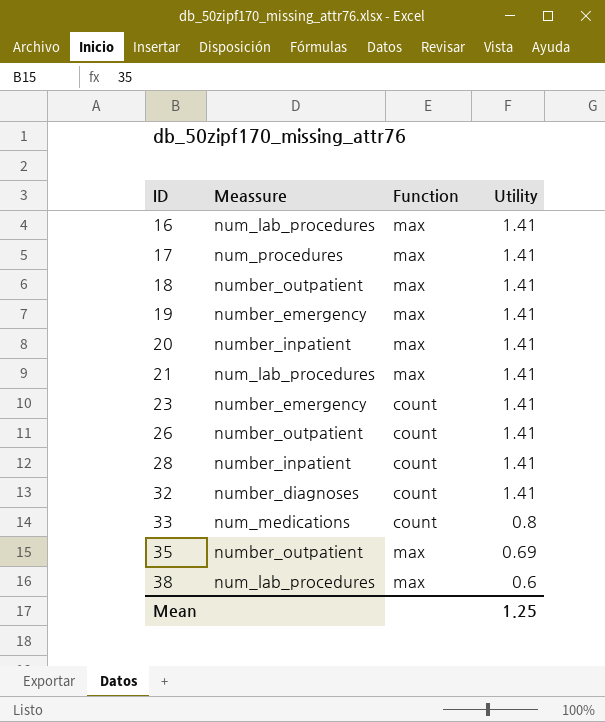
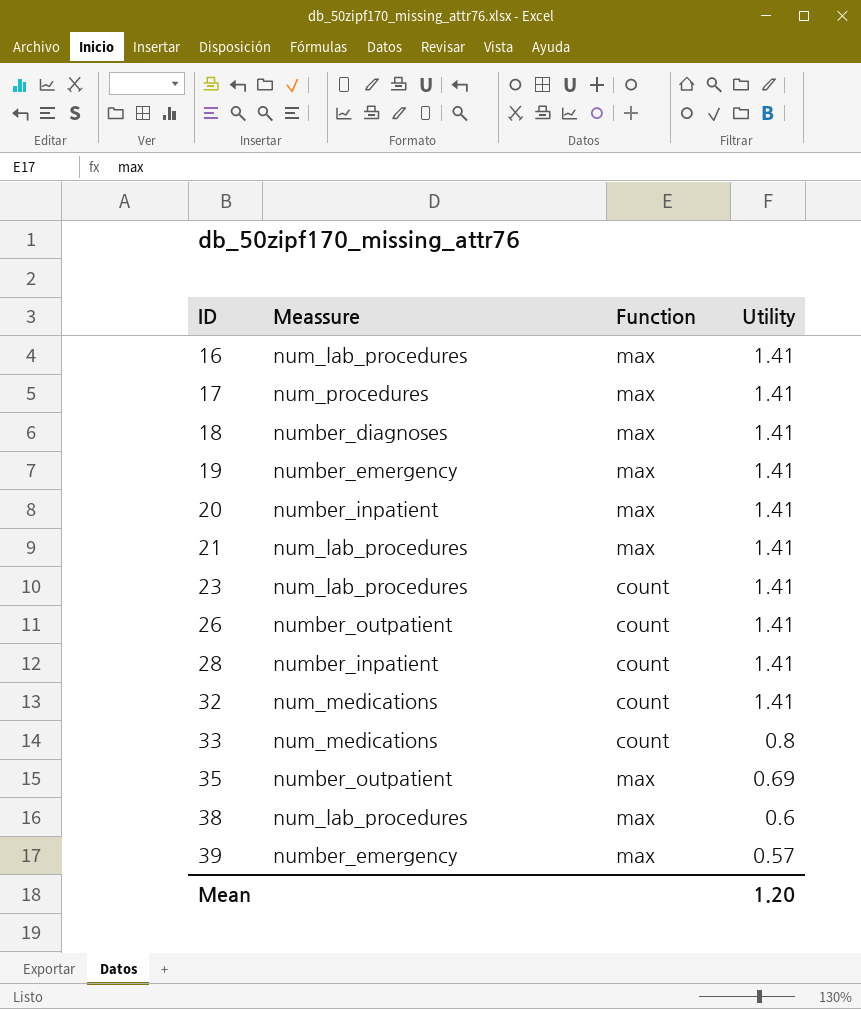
18 | Meassure: number_outpatient -> number_diagnoses
23 | Meassure: number_emergency -> num_lab_procedures
32 | Meassure: number_diagnoses -> num_medications
row 39: none -> number_emergency | max | 0.57
Mean | Utility: 1.25 -> 1.20

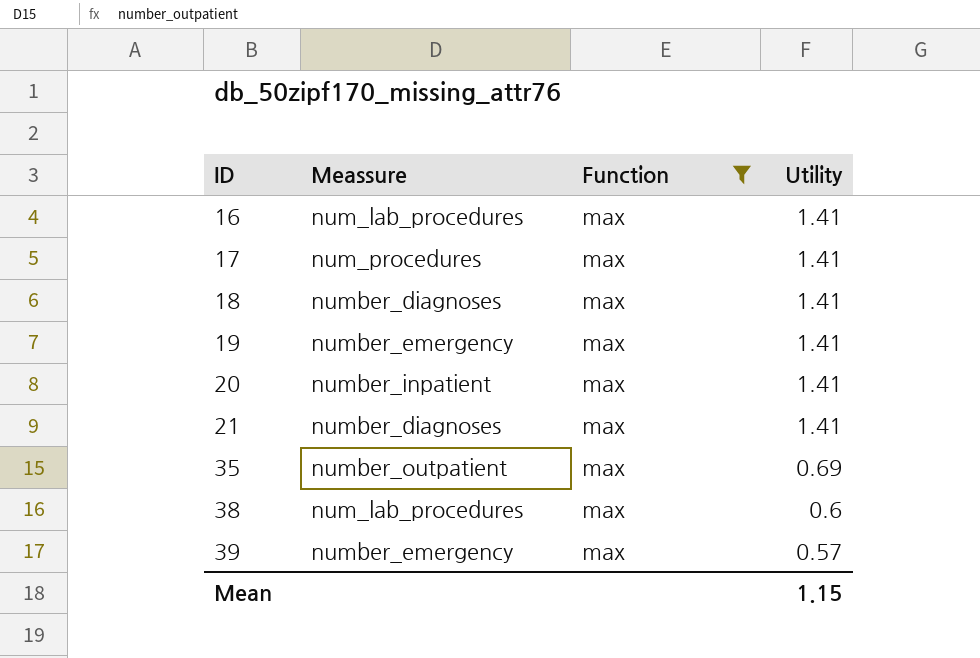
filter: none -> Function = max
21 | Meassure: num_lab_procedures -> number_diagnoses
Mean | Utility: 1.20 -> 1.15

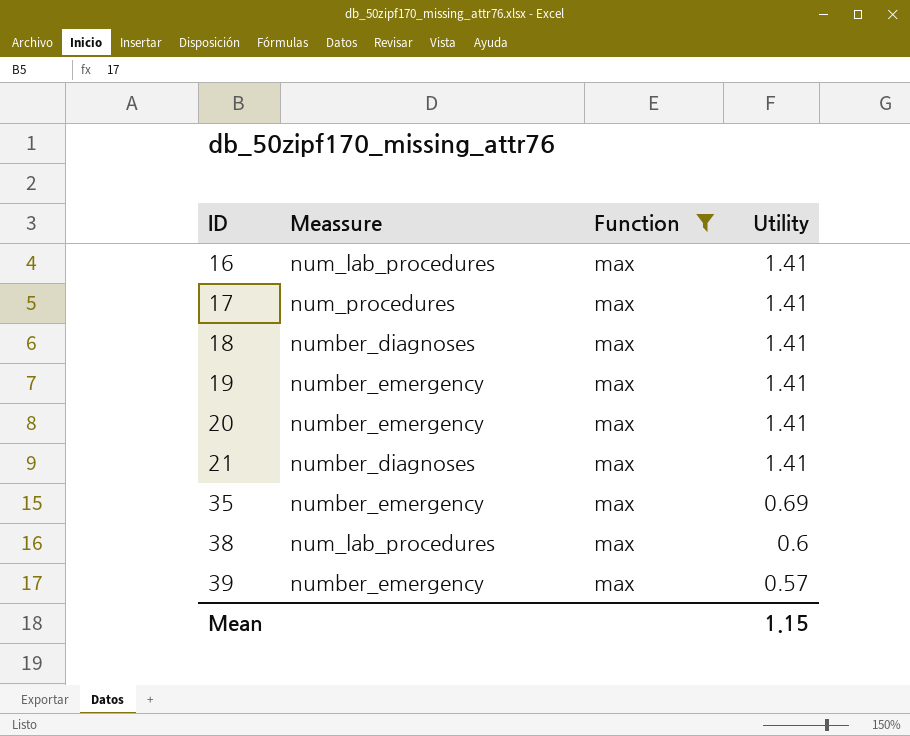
20 | Meassure: number_inpatient -> number_emergency
35 | Meassure: number_outpatient -> number_emergency

